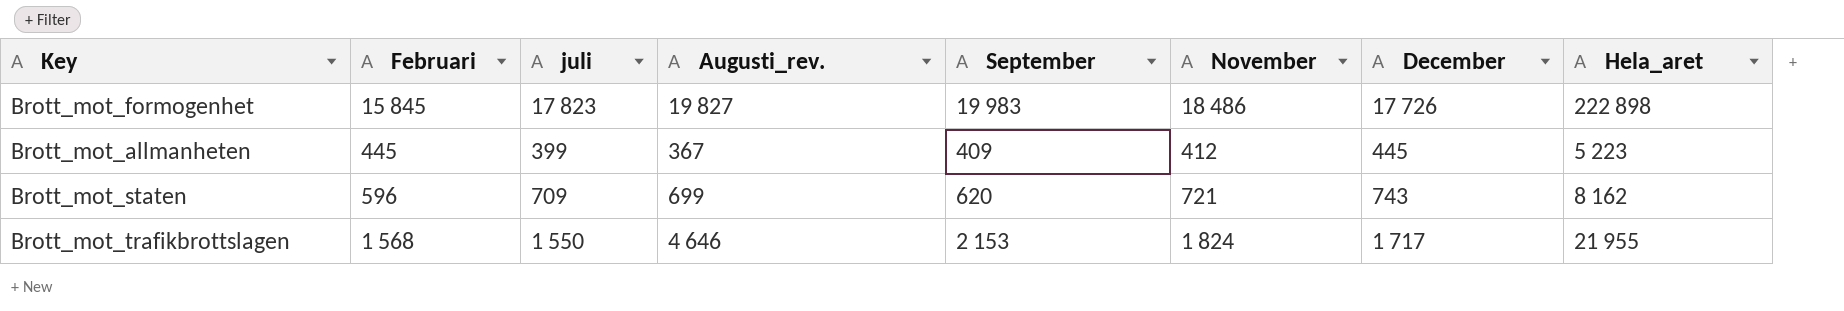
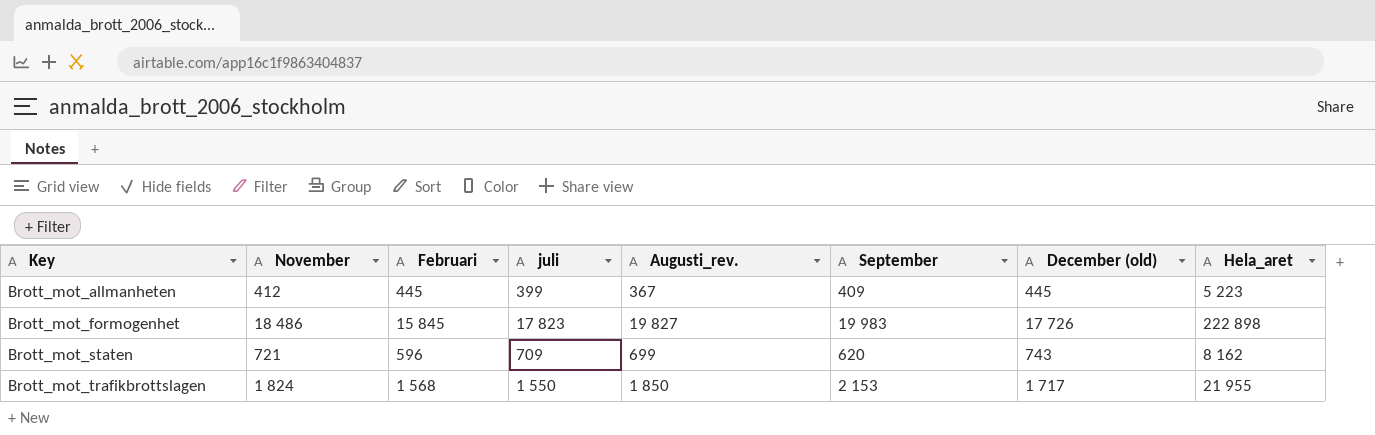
row order: none -> Key ascending
column November | position: 6 -> 2
column name: December -> December (old)
Brott_mot_trafikbrottslagen | Augusti_rev.: 4 646 -> 1 850

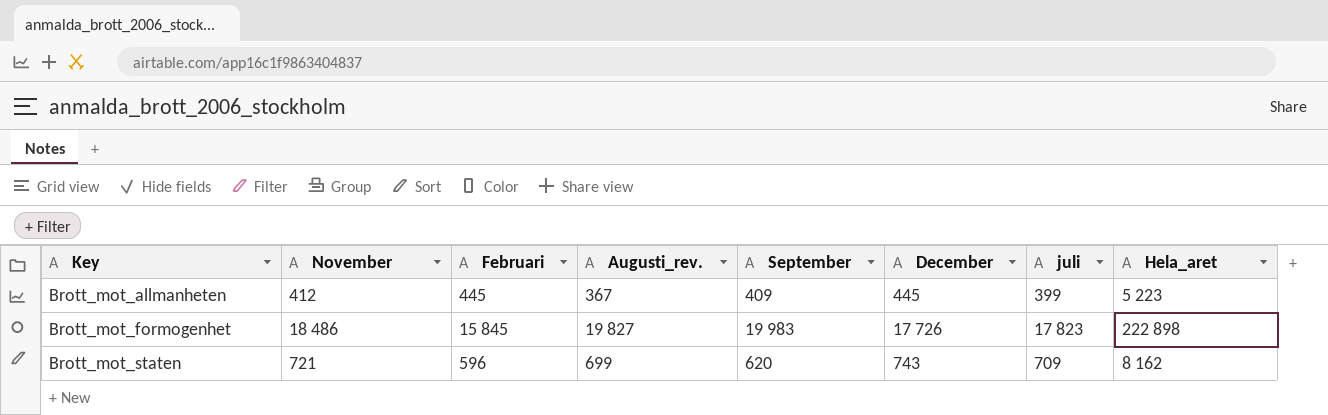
column name: December (old) -> December
column juli | position: 4 -> 7
row Brott_mot_trafikbrottslagen: 1 824 | 1 568 | 1 550 | 1 850 | 2 153 | 1 717 | 21 955 -> none

